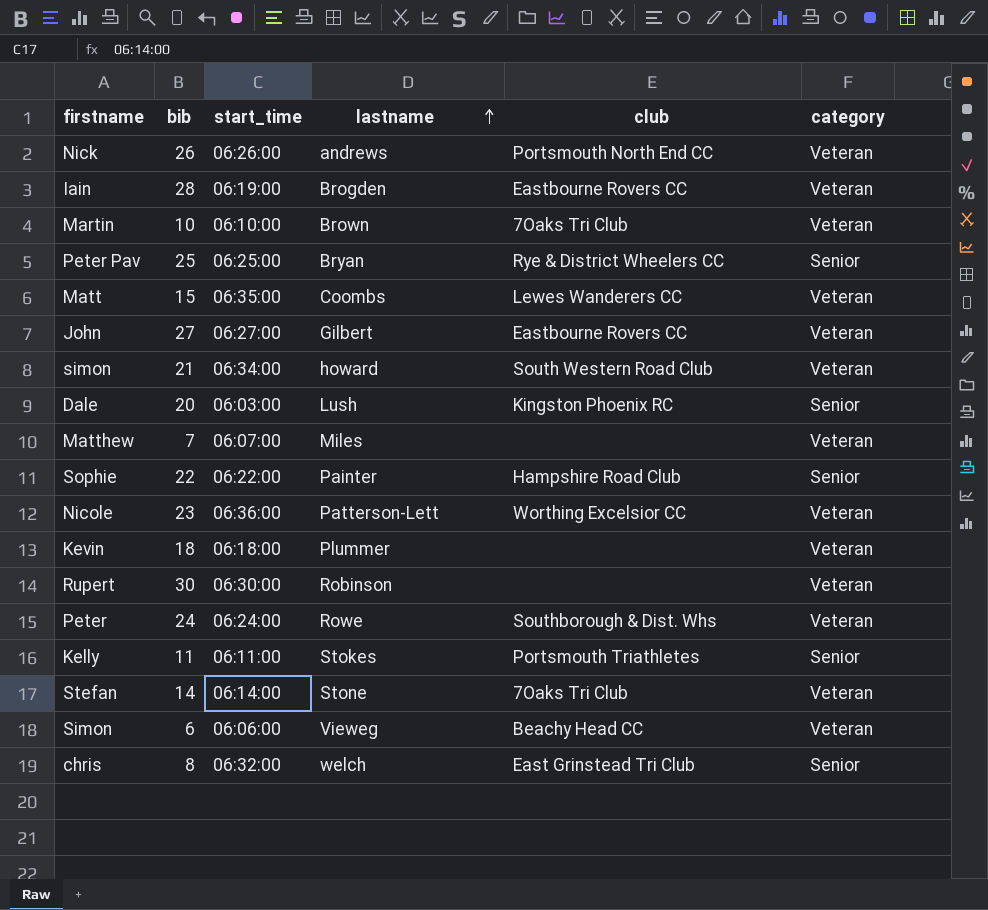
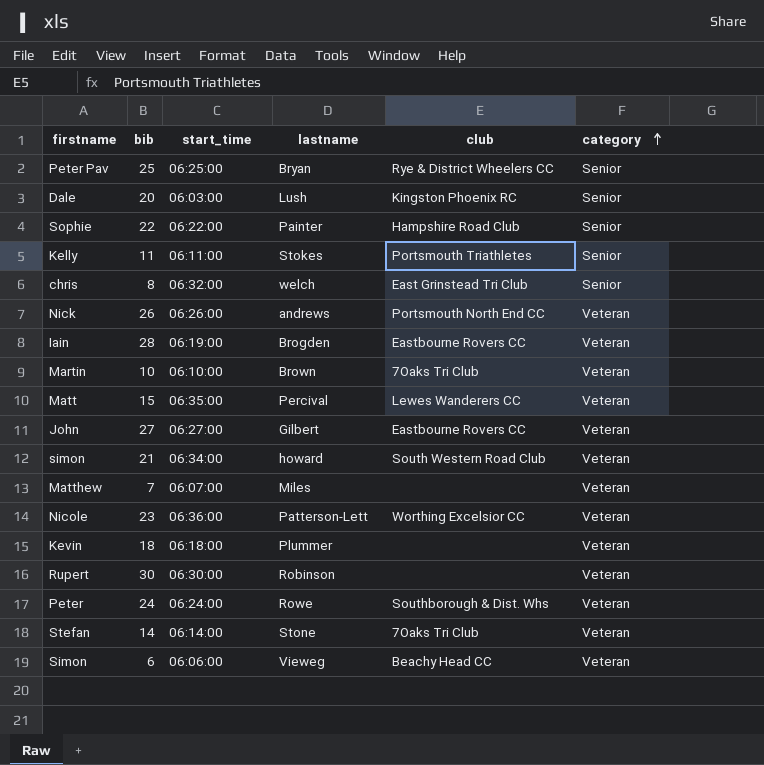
row order: lastname ascending -> category ascending
Matt | lastname: Coombs -> Percival

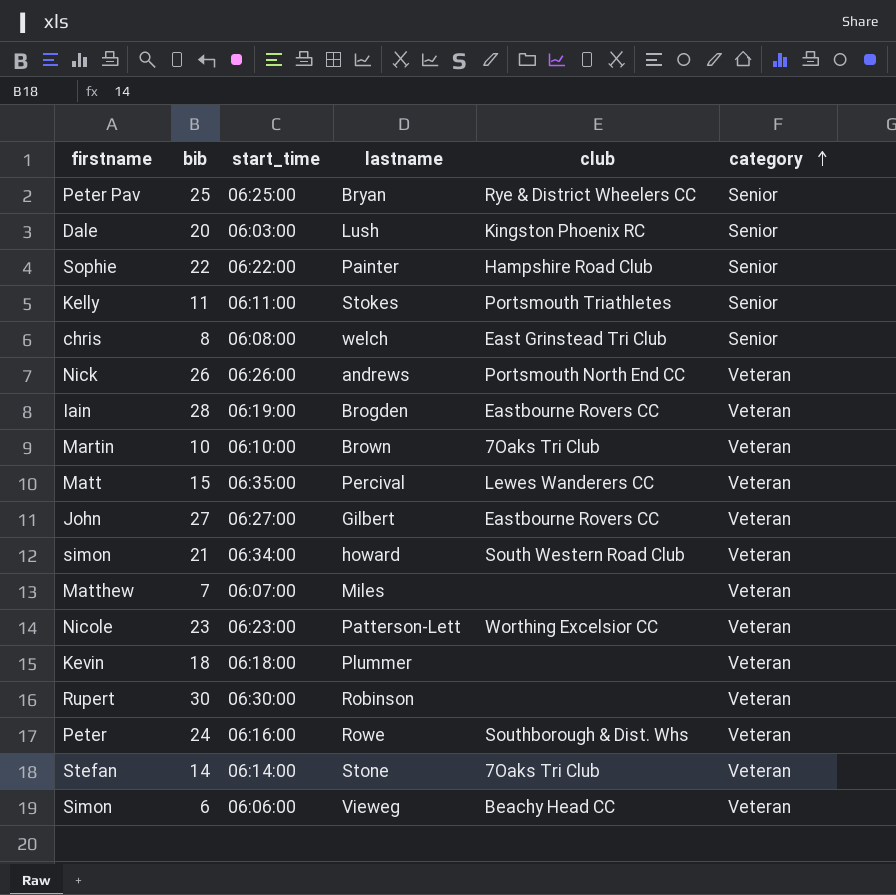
chris | start_time: 06:32:00 -> 06:08:00
Nicole | start_time: 06:36:00 -> 06:23:00
Peter | start_time: 06:24:00 -> 06:16:00

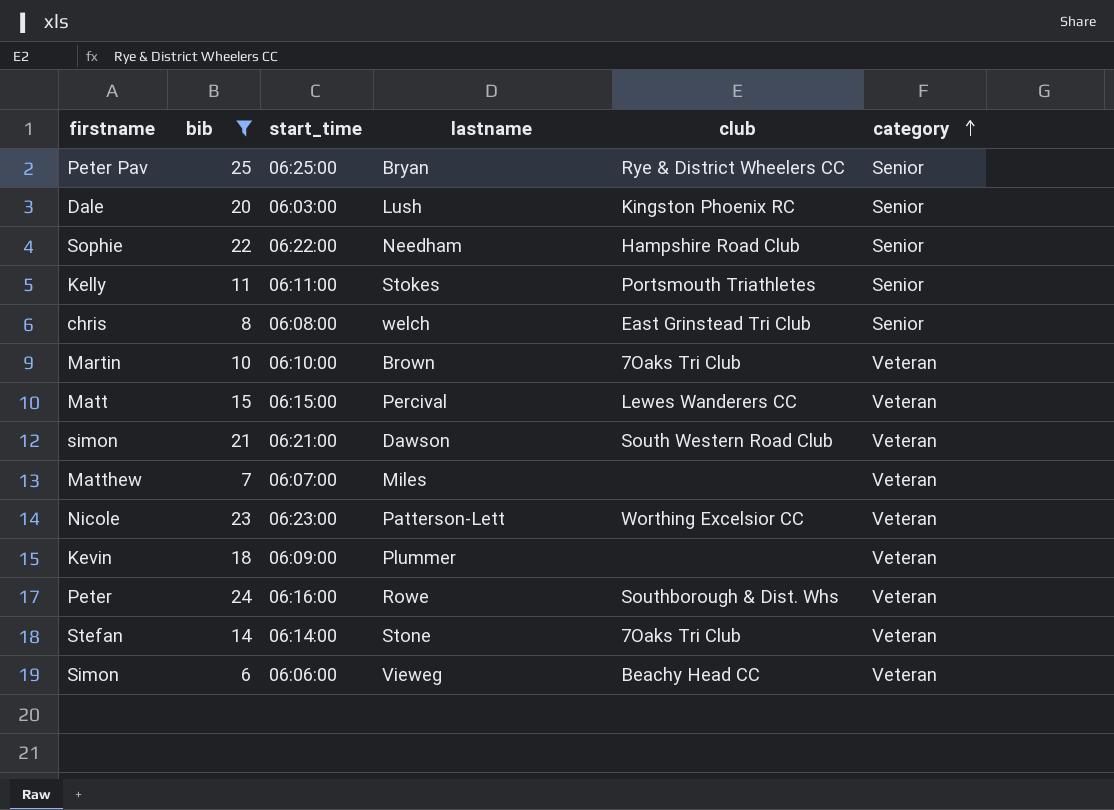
filter: none -> bib <= 25
Sophie | lastname: Painter -> Needham
Matt | start_time: 06:35:00 -> 06:15:00
simon | start_time: 06:34:00 -> 06:21:00
simon | lastname: howard -> Dawson
Kevin | start_time: 06:18:00 -> 06:09:00

